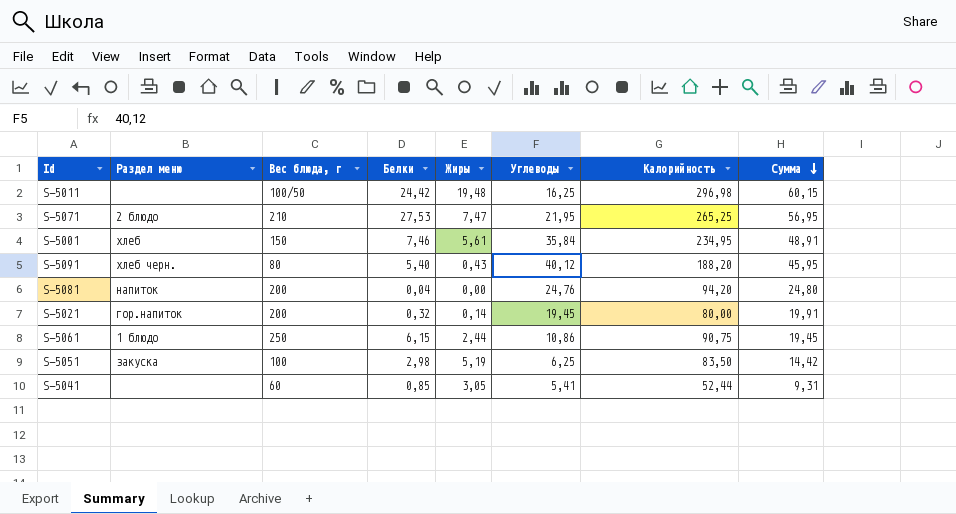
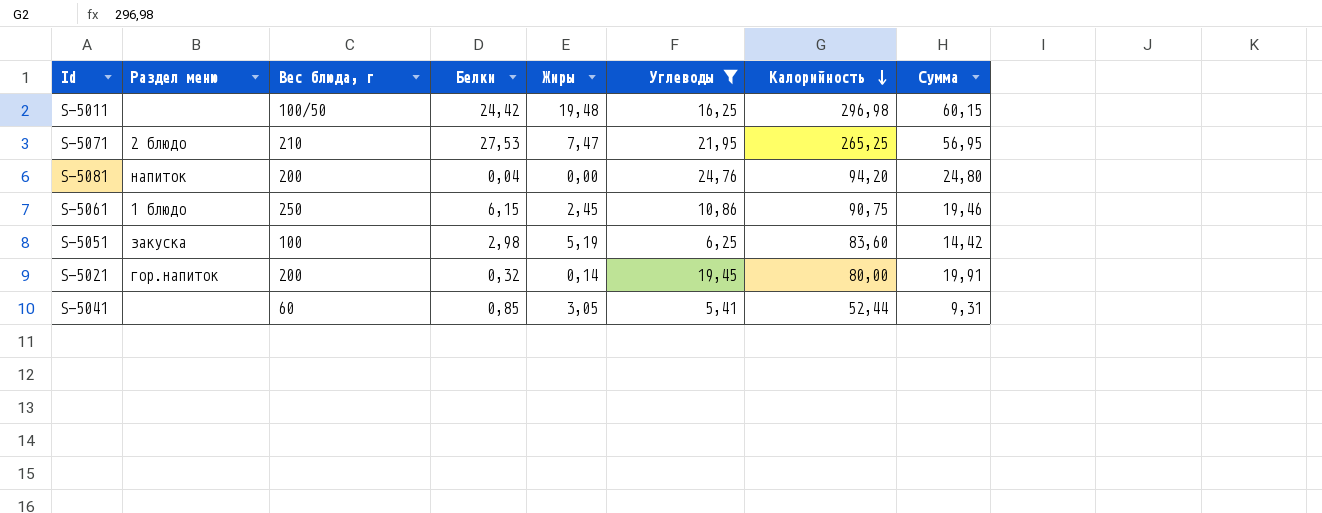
filter: none -> Углеводы <= 24,76
row order: Сумма descending -> Калорийность descending
S-5061 | Жиры: 2,44 -> 2,45
S-5061 | Сумма: 19,45 -> 19,46
S-5051 | Калорийность: 83,50 -> 83,60

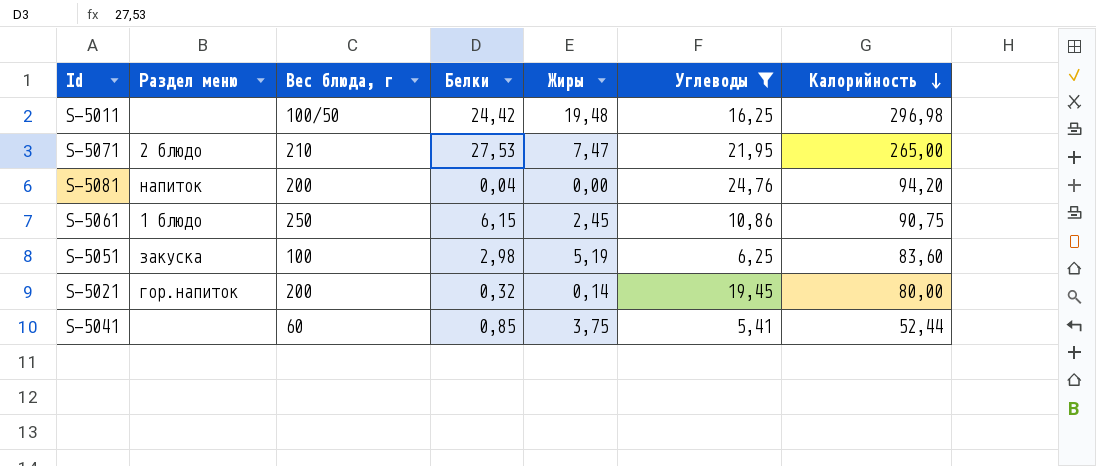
column Сумма | formula: [Белки] + [Жиры] + [Углеводы] -> none
S-5071 | Калорийность: 265,25 -> 265,00
S-5041 | Жиры: 3,05 -> 3,75

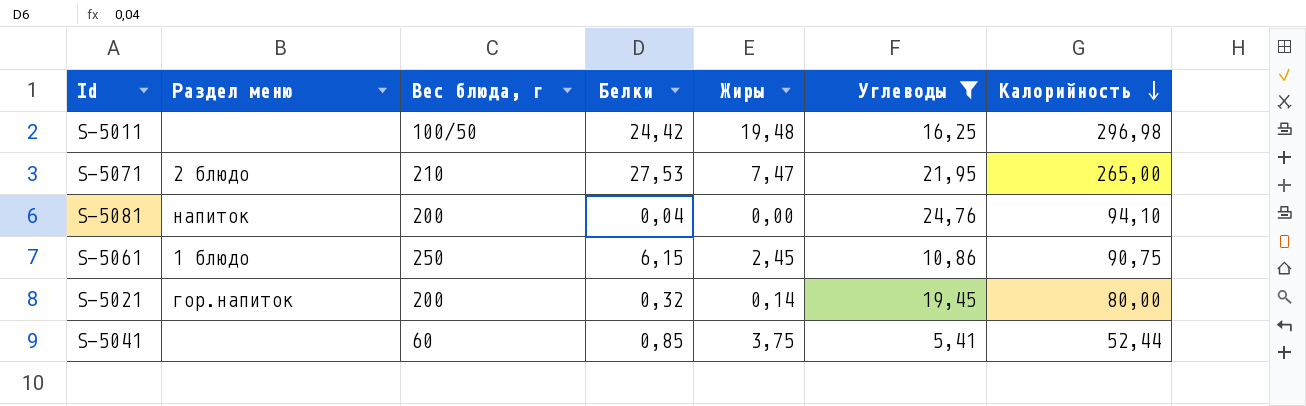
row S-5051: закуска | 100 | 2,98 | 5,19 | 6,25 | 83,60 -> none
S-5081 | Калорийность: 94,20 -> 94,10

